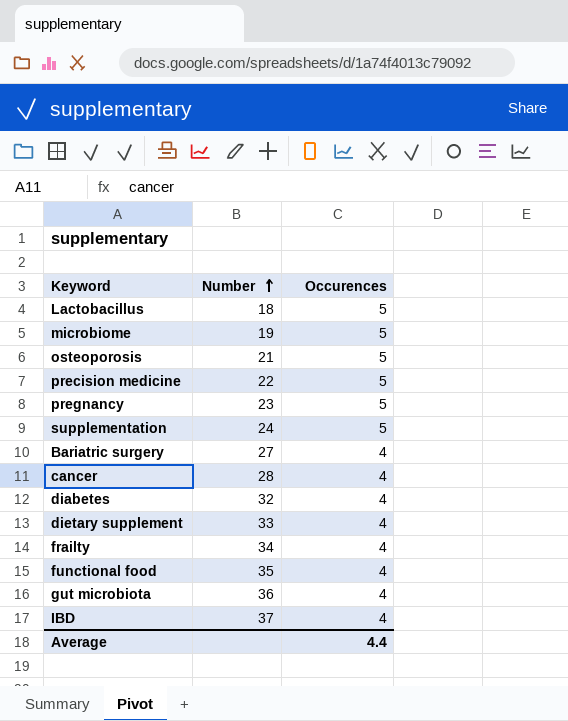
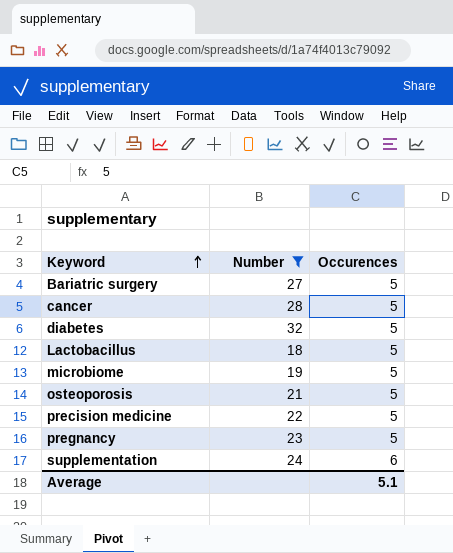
filter: none -> Number <= 32
row order: Number ascending -> Keyword ascending
Bariatric surgery | Occurences: 4 -> 5
cancer | Occurences: 4 -> 5
diabetes | Occurences: 4 -> 5
supplementation | Occurences: 5 -> 6
Average | Occurences: 4.4 -> 5.1

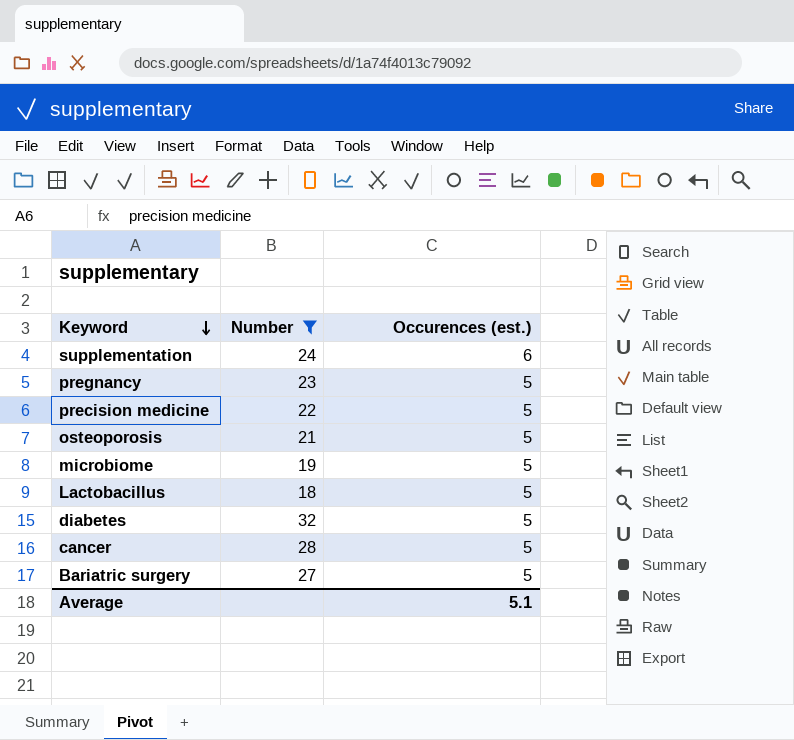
row order: Keyword ascending -> Keyword descending
column name: Occurences -> Occurences (est.)

